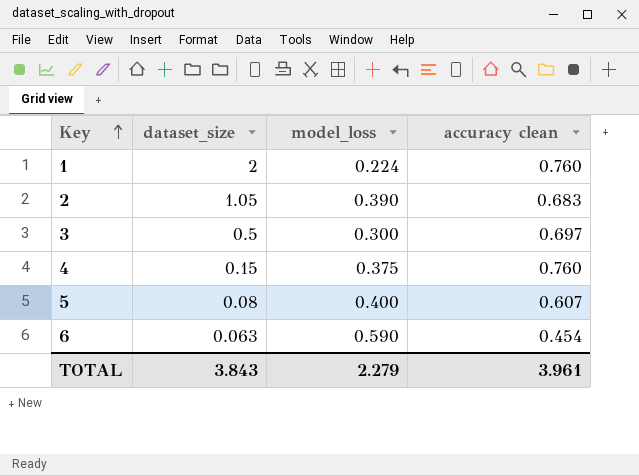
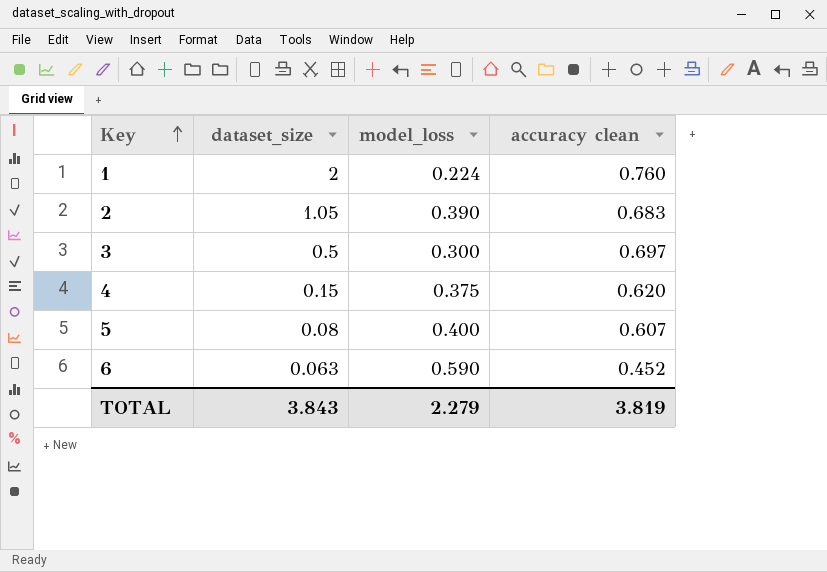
4 | accuracy clean: 0.760 -> 0.620
6 | accuracy clean: 0.454 -> 0.452
TOTAL | accuracy clean: 3.961 -> 3.819

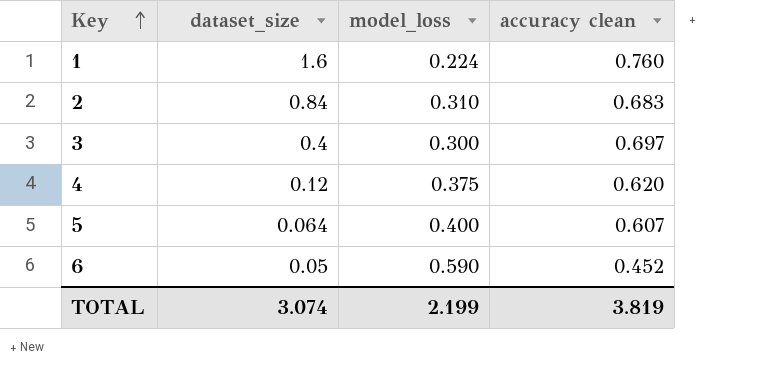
1 | dataset_size: 2 -> 1.6
2 | dataset_size: 1.05 -> 0.84
2 | model_loss: 0.390 -> 0.310
3 | dataset_size: 0.5 -> 0.4
4 | dataset_size: 0.15 -> 0.12
5 | dataset_size: 0.08 -> 0.064
6 | dataset_size: 0.063 -> 0.05
TOTAL | dataset_size: 3.843 -> 3.074
TOTAL | model_loss: 2.279 -> 2.199

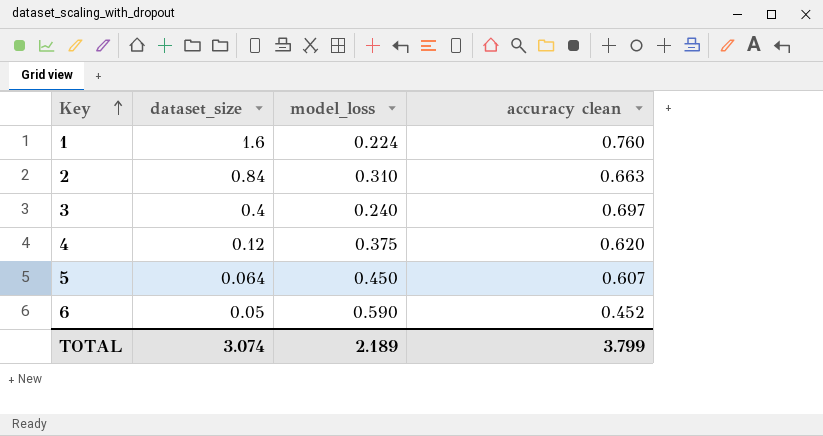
2 | accuracy clean: 0.683 -> 0.663
3 | model_loss: 0.300 -> 0.240
5 | model_loss: 0.400 -> 0.450
TOTAL | model_loss: 2.199 -> 2.189
TOTAL | accuracy clean: 3.819 -> 3.799

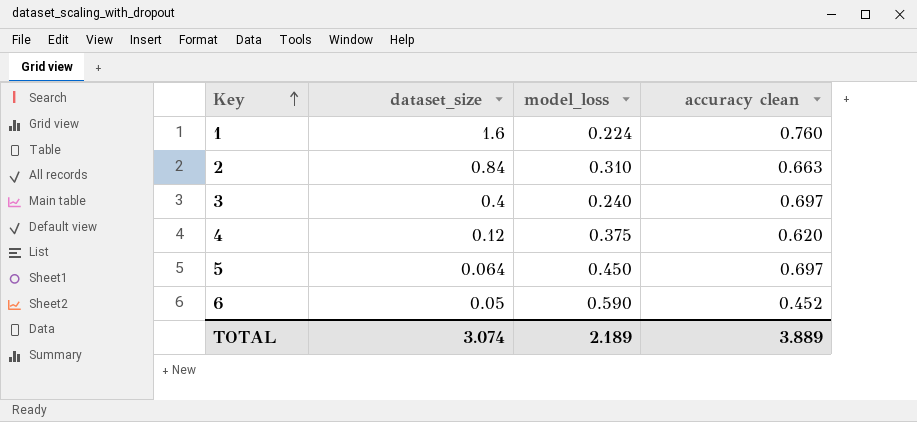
5 | accuracy clean: 0.607 -> 0.697
TOTAL | accuracy clean: 3.799 -> 3.889

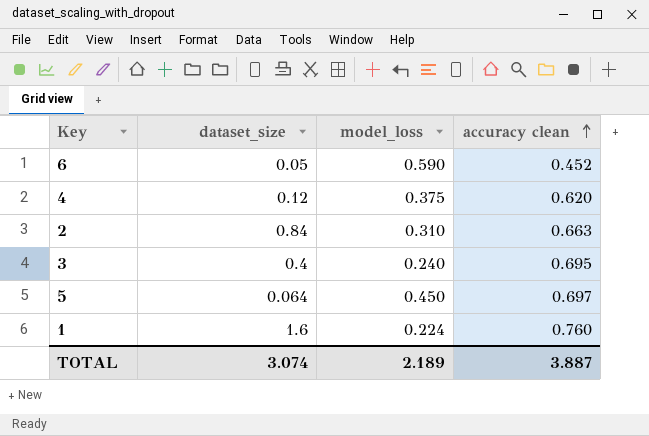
row order: Key ascending -> accuracy clean ascending
3 | accuracy clean: 0.697 -> 0.695
TOTAL | accuracy clean: 3.889 -> 3.887

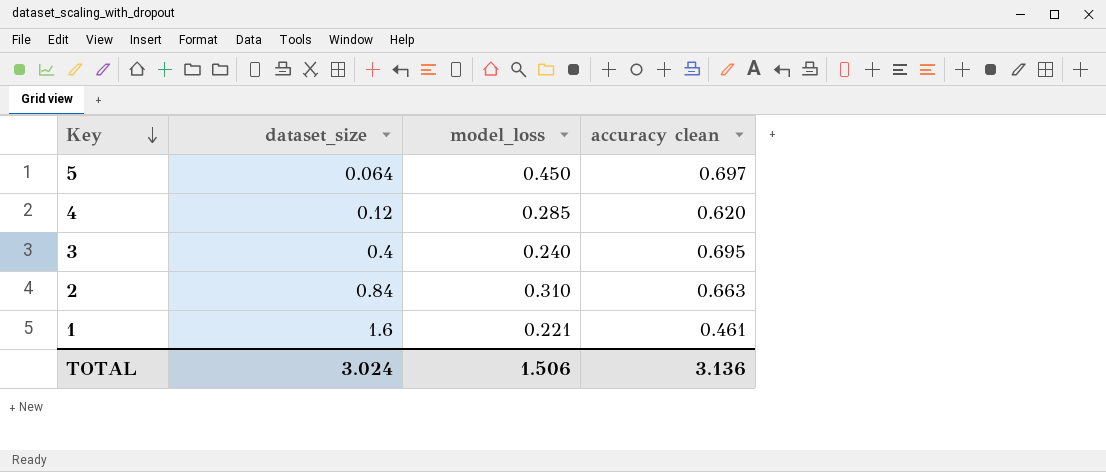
row order: accuracy clean ascending -> Key descending
row 6: 0.05 | 0.590 | 0.452 -> none
4 | model_loss: 0.375 -> 0.285
1 | model_loss: 0.224 -> 0.221
1 | accuracy clean: 0.760 -> 0.461
TOTAL | dataset_size: 3.074 -> 3.024
TOTAL | model_loss: 2.189 -> 1.506
TOTAL | accuracy clean: 3.887 -> 3.136

